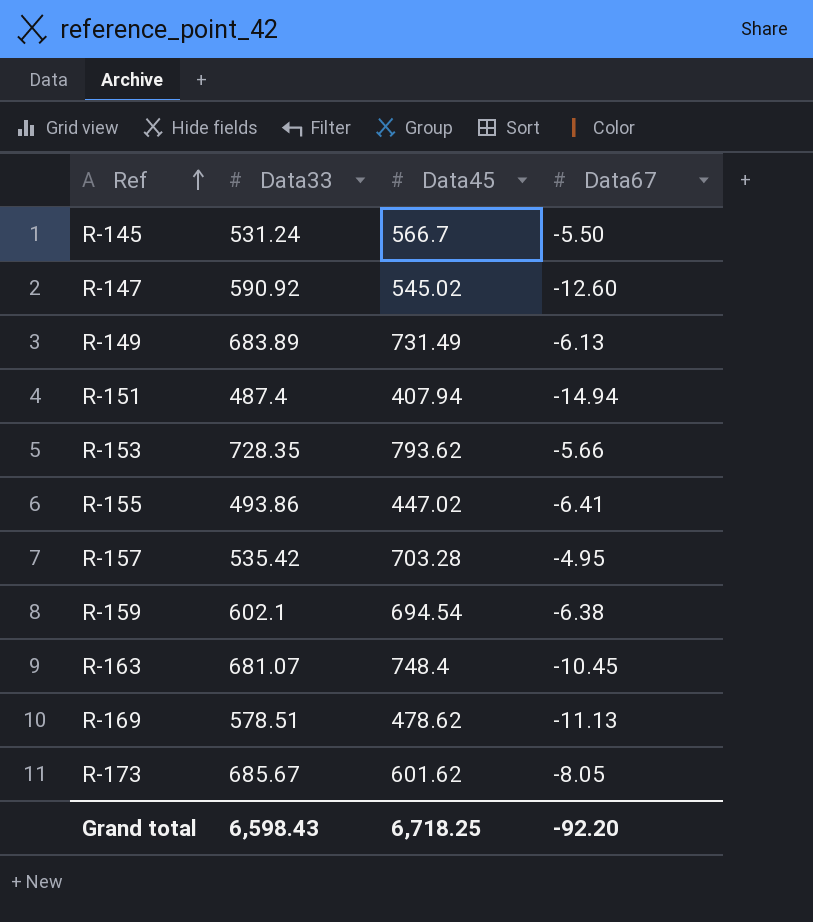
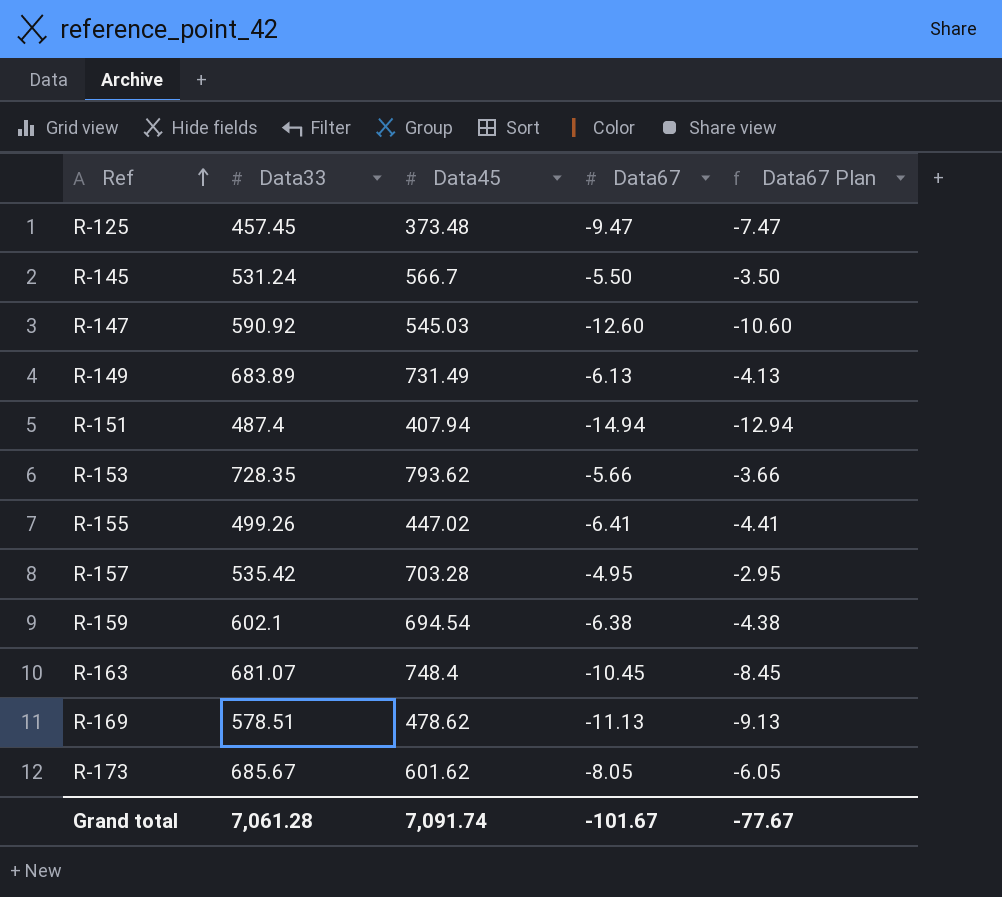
column Data67 Plan | formula: none -> [Data67] + 2
row R-125: none -> 457.45 | 373.48 | -9.47 | -7.47
R-147 | Data45: 545.02 -> 545.03
R-155 | Data33: 493.86 -> 499.26
Grand total | Data33: 6,598.43 -> 7,061.28
Grand total | Data45: 6,718.25 -> 7,091.74
Grand total | Data67: -92.20 -> -101.67

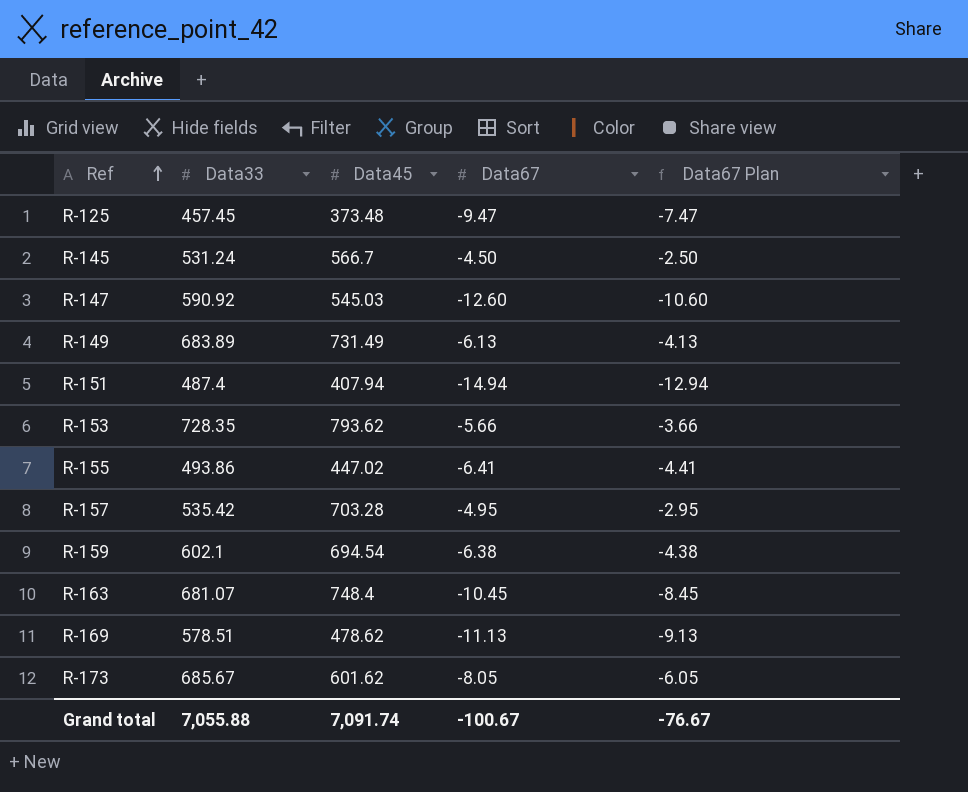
R-145 | Data67: -5.50 -> -4.50
R-145 | Data67 Plan: -3.50 -> -2.50
R-155 | Data33: 499.26 -> 493.86
Grand total | Data33: 7,061.28 -> 7,055.88
Grand total | Data67: -101.67 -> -100.67
Grand total | Data67 Plan: -77.67 -> -76.67

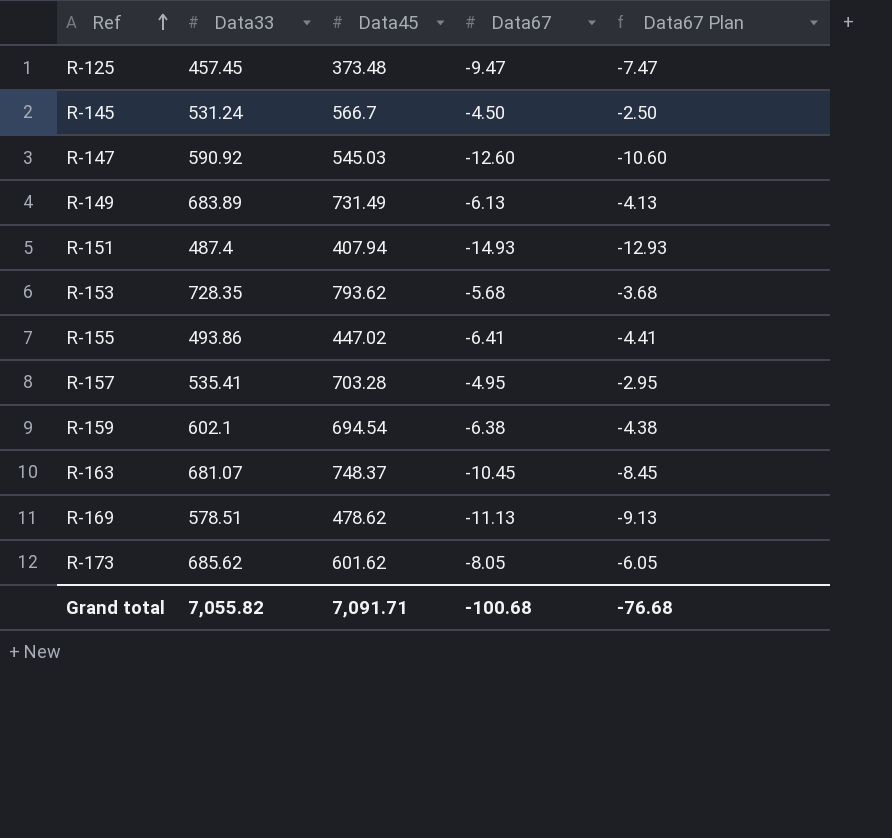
R-151 | Data67: -14.94 -> -14.93
R-151 | Data67 Plan: -12.94 -> -12.93
R-153 | Data67: -5.66 -> -5.68
R-153 | Data67 Plan: -3.66 -> -3.68
R-157 | Data33: 535.42 -> 535.41
R-163 | Data45: 748.4 -> 748.37
R-173 | Data33: 685.67 -> 685.62
Grand total | Data33: 7,055.88 -> 7,055.82
Grand total | Data45: 7,091.74 -> 7,091.71
Grand total | Data67: -100.67 -> -100.68
Grand total | Data67 Plan: -76.67 -> -76.68

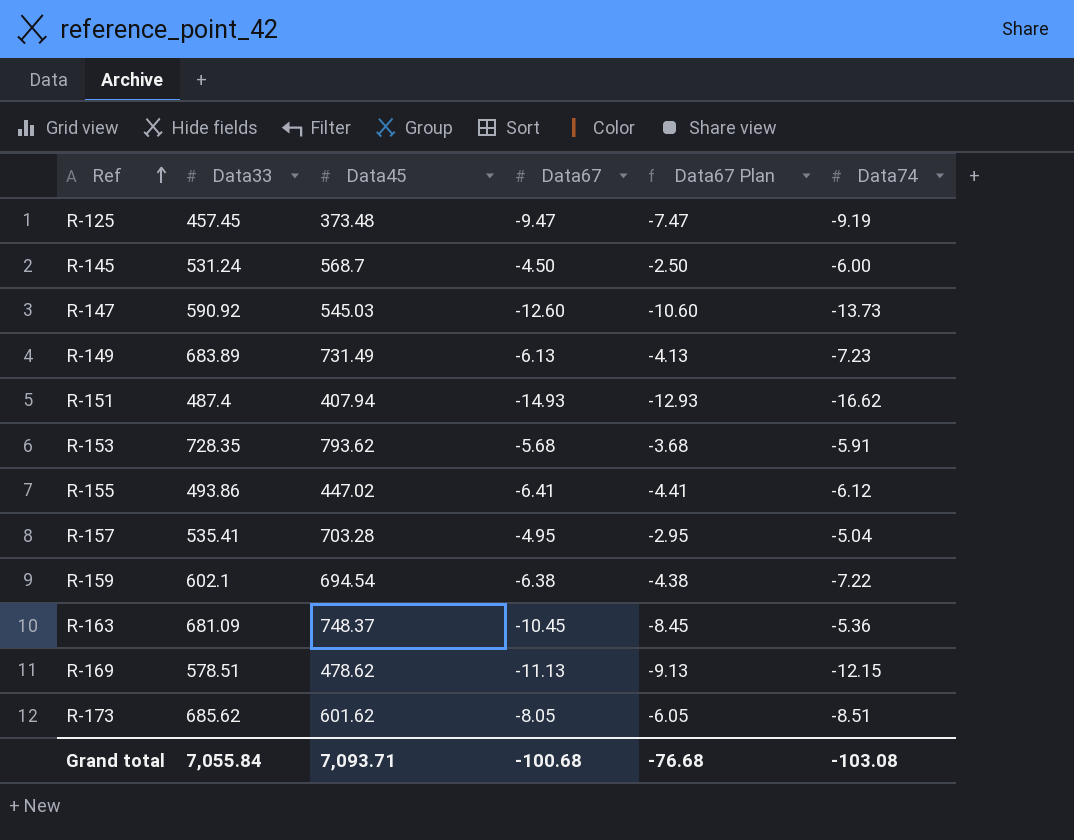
column Data74 | position: none -> 6
R-145 | Data45: 566.7 -> 568.7
R-163 | Data33: 681.07 -> 681.09
Grand total | Data33: 7,055.82 -> 7,055.84
Grand total | Data45: 7,091.71 -> 7,093.71

